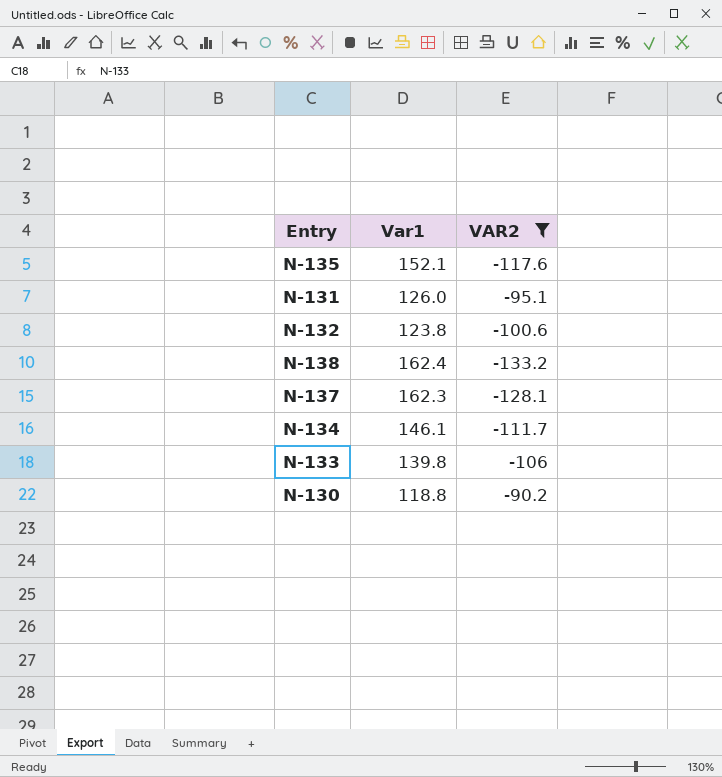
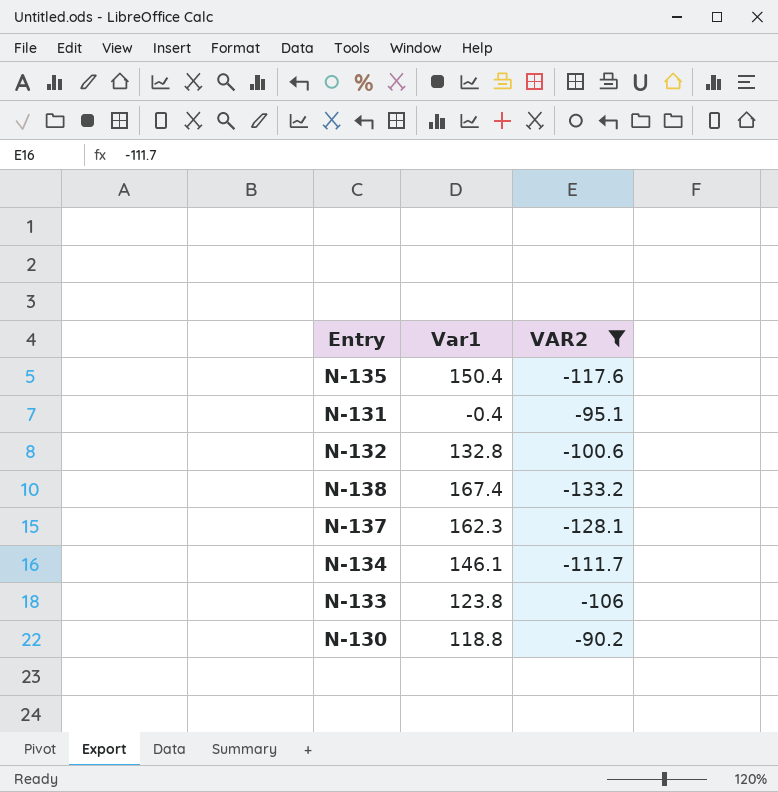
N-135 | Var1: 152.1 -> 150.4
N-131 | Var1: 126.0 -> -0.4
N-132 | Var1: 123.8 -> 132.8
N-138 | Var1: 162.4 -> 167.4
N-133 | Var1: 139.8 -> 123.8

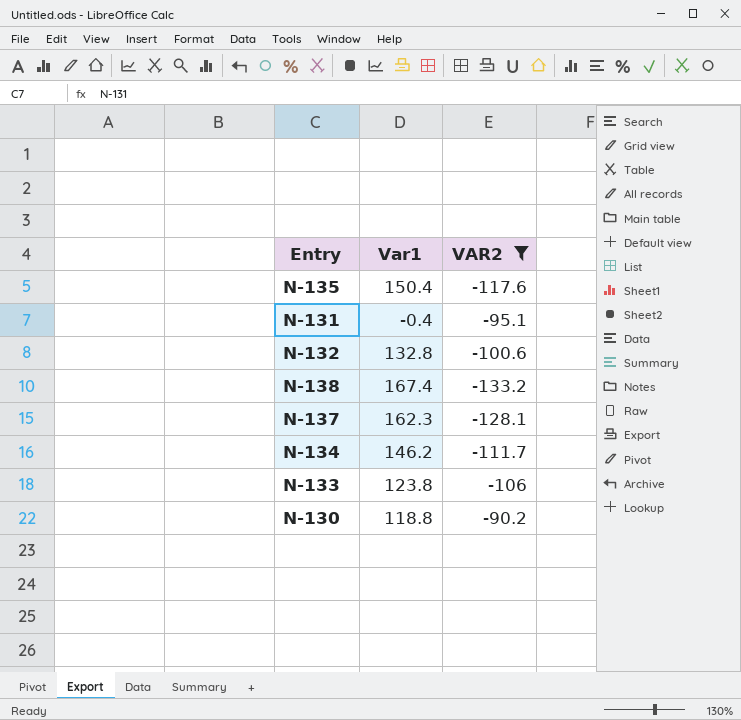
N-134 | Var1: 146.1 -> 146.2

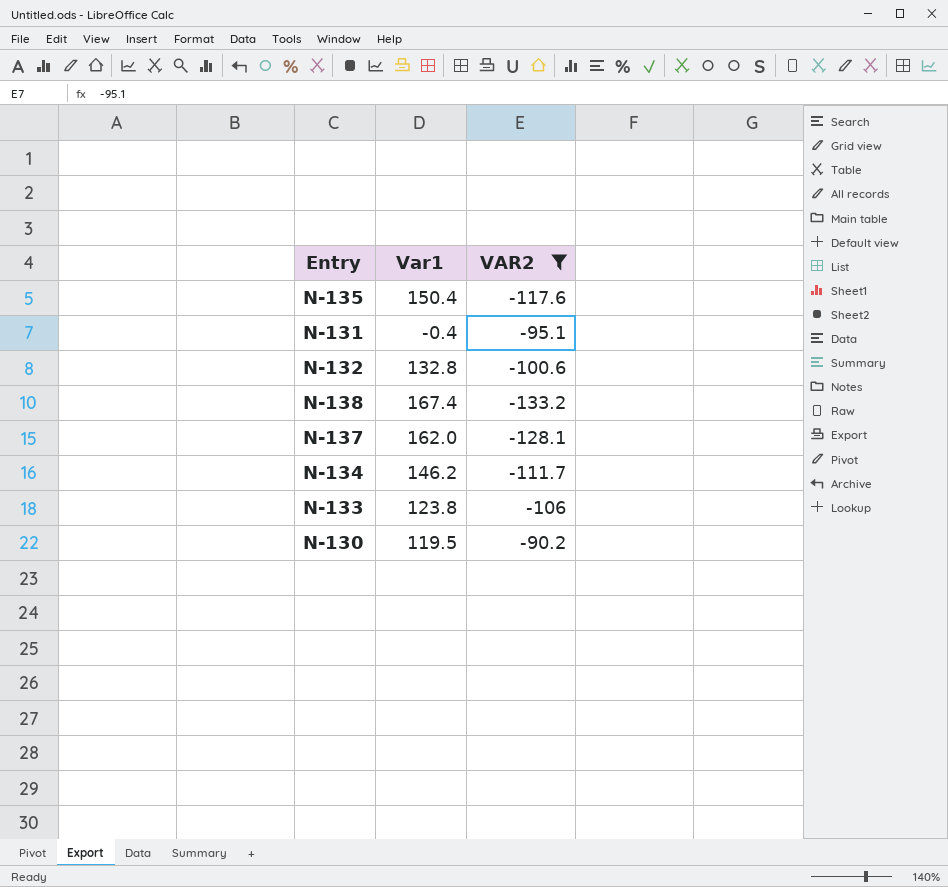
N-137 | Var1: 162.3 -> 162.0
N-130 | Var1: 118.8 -> 119.5

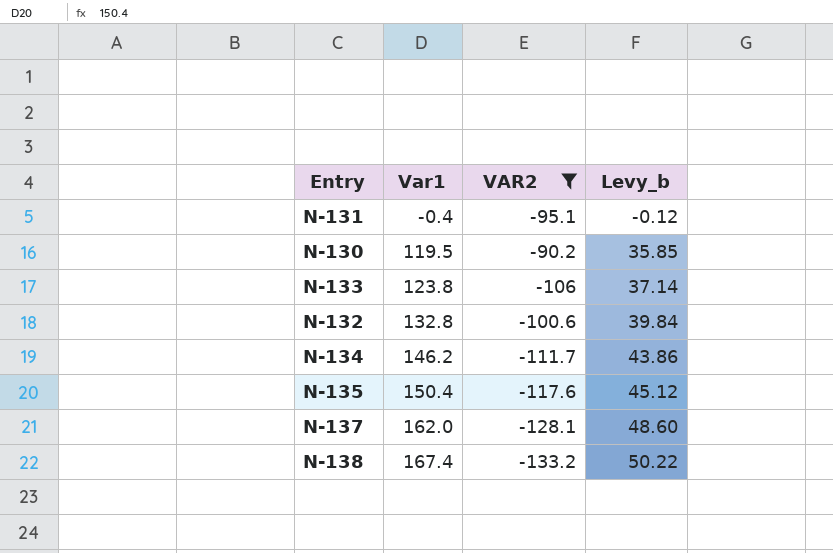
row order: none -> Var1 ascending
column Levy_b | formula: none -> [Var1] * 0.3

